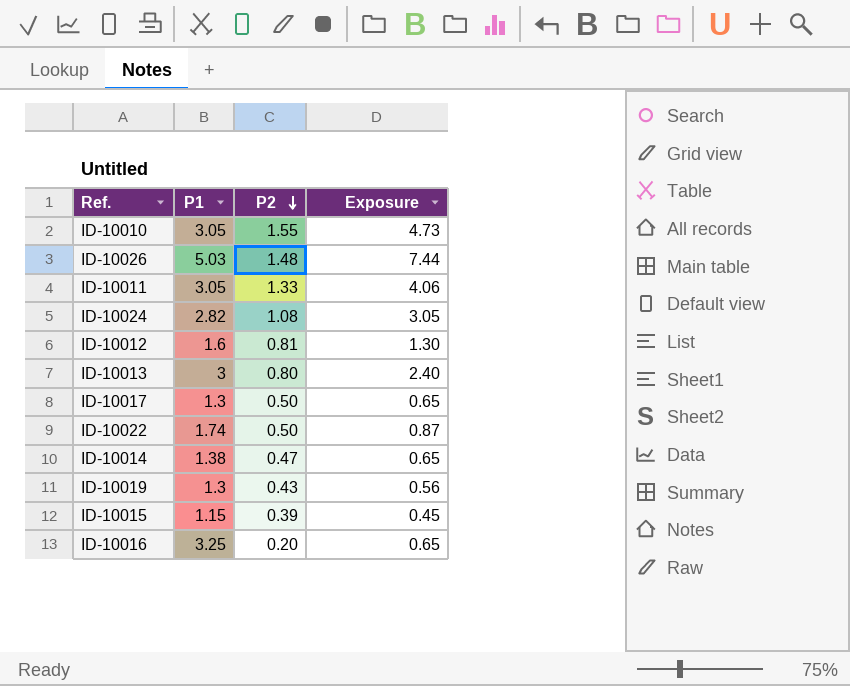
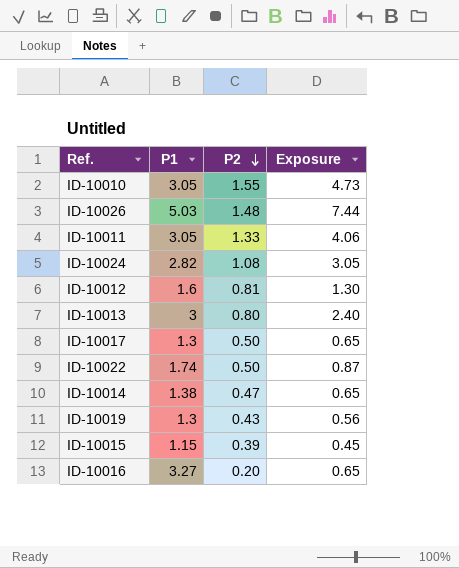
ID-10016 | P1: 3.25 -> 3.27

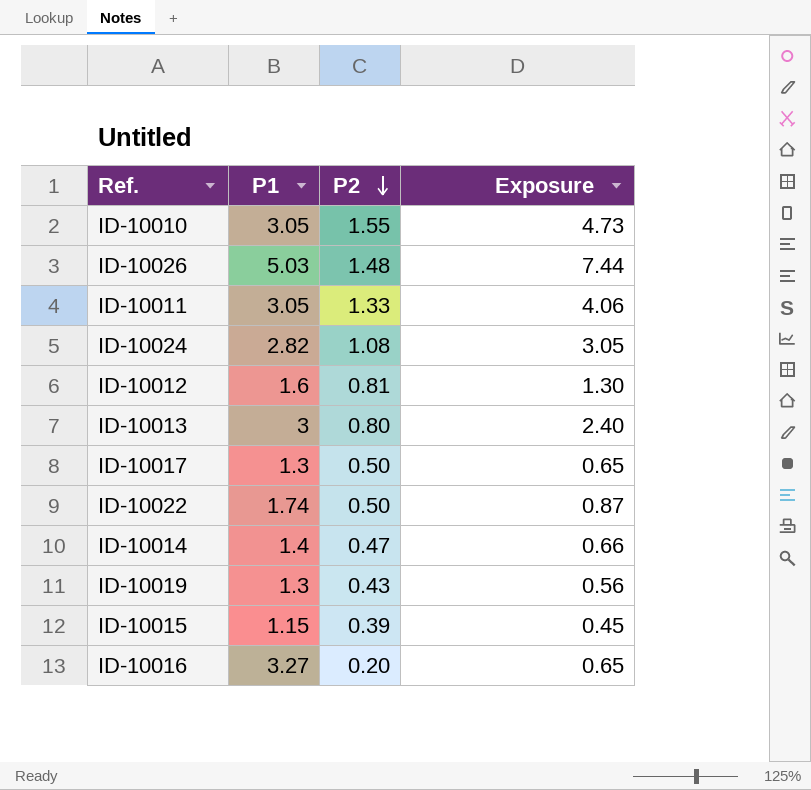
ID-10014 | P1: 1.38 -> 1.4
ID-10014 | Exposure: 0.65 -> 0.66

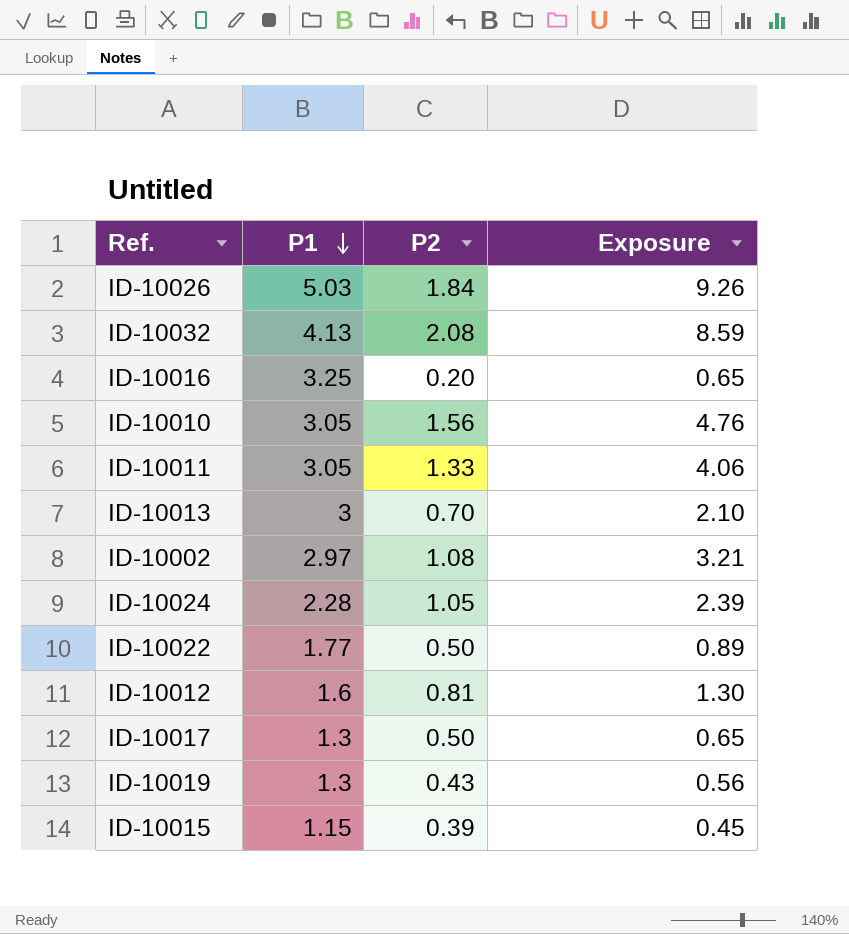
row order: P2 descending -> P1 descending
row ID-10014: 1.4 | 0.47 | 0.66 -> none
ID-10026 | P2: 1.48 -> 1.84
ID-10026 | Exposure: 7.44 -> 9.26
row ID-10032: none -> 4.13 | 2.08 | 8.59
ID-10016 | P1: 3.27 -> 3.25
ID-10010 | P2: 1.55 -> 1.56
ID-10010 | Exposure: 4.73 -> 4.76
ID-10013 | P2: 0.80 -> 0.70
ID-10013 | Exposure: 2.40 -> 2.10
row ID-10002: none -> 2.97 | 1.08 | 3.21
ID-10024 | P1: 2.82 -> 2.28
ID-10024 | P2: 1.08 -> 1.05
ID-10024 | Exposure: 3.05 -> 2.39
ID-10022 | P1: 1.74 -> 1.77
ID-10022 | Exposure: 0.87 -> 0.89

